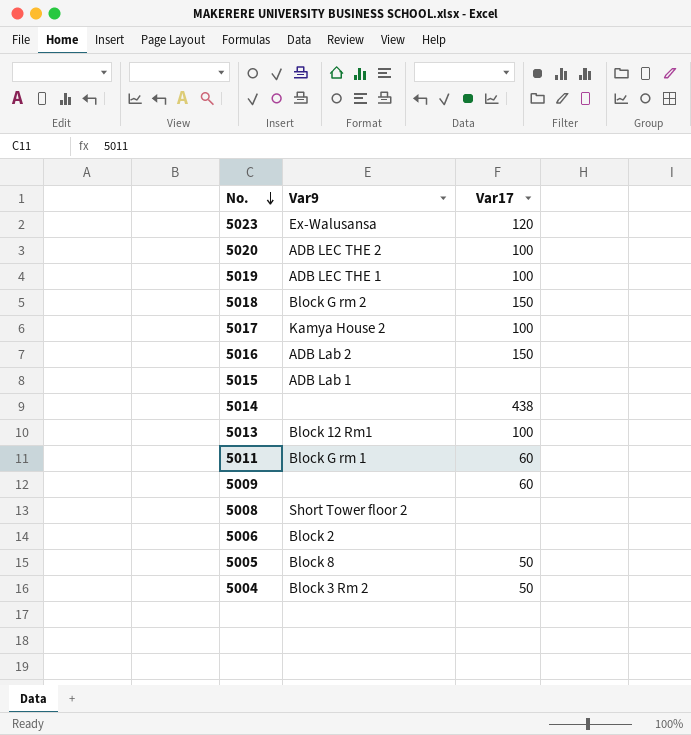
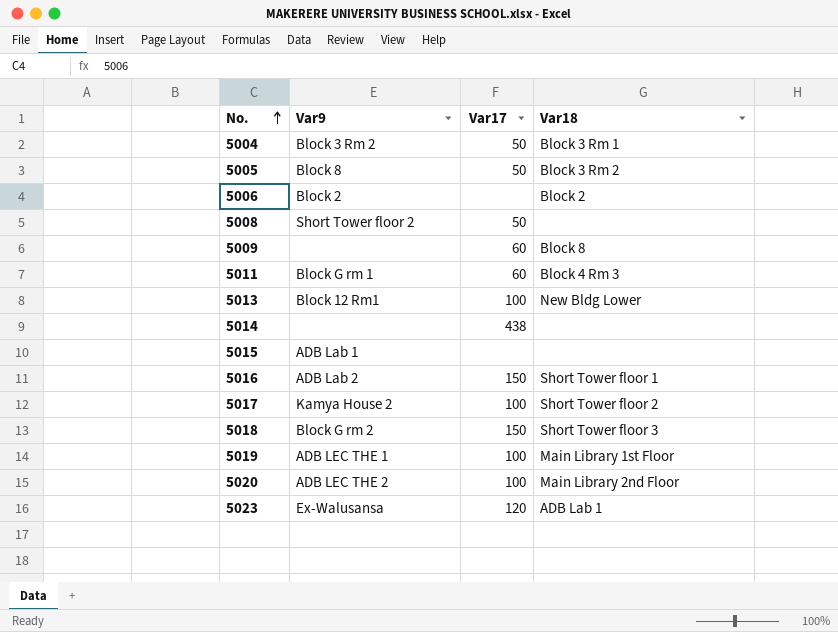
row order: No. descending -> No. ascending
column Var18 | position: none -> 4
5008 | Var17: none -> 50

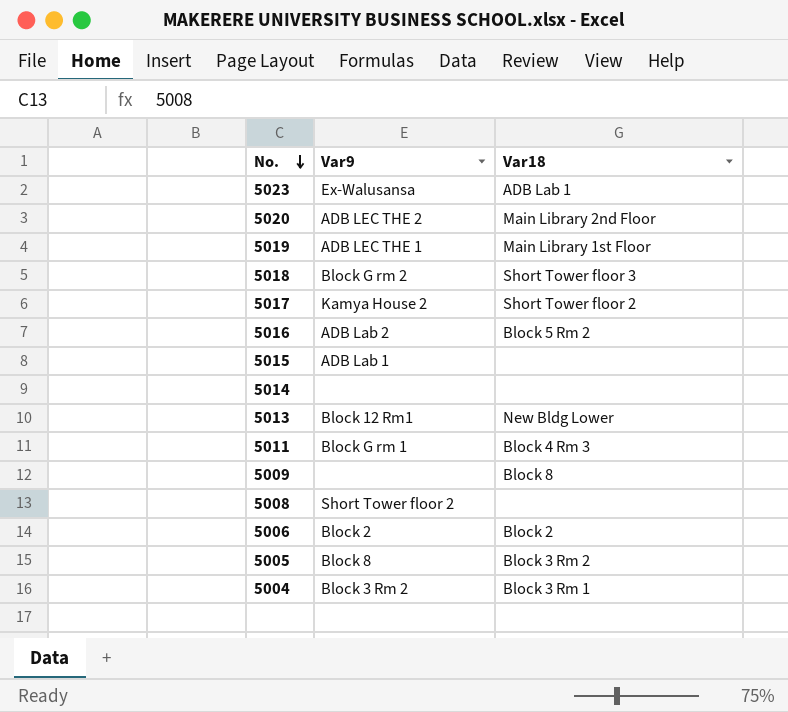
row order: No. ascending -> No. descending
column Var17 | position: 3 -> none
5016 | Var18: Short Tower floor 1 -> Block 5 Rm 2

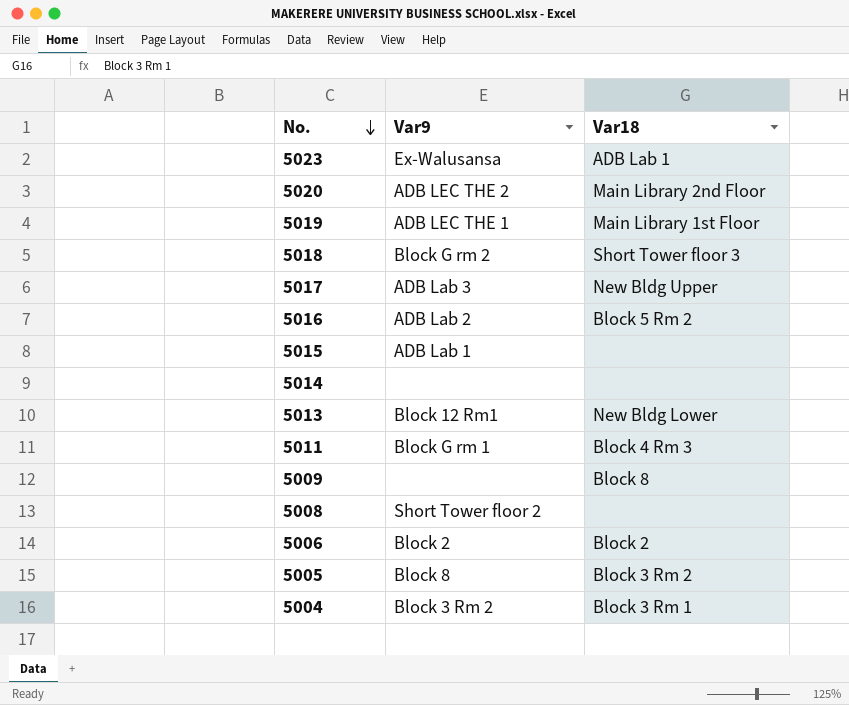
5017 | Var9: Kamya House 2 -> ADB Lab 3
5017 | Var18: Short Tower floor 2 -> New Bldg Upper

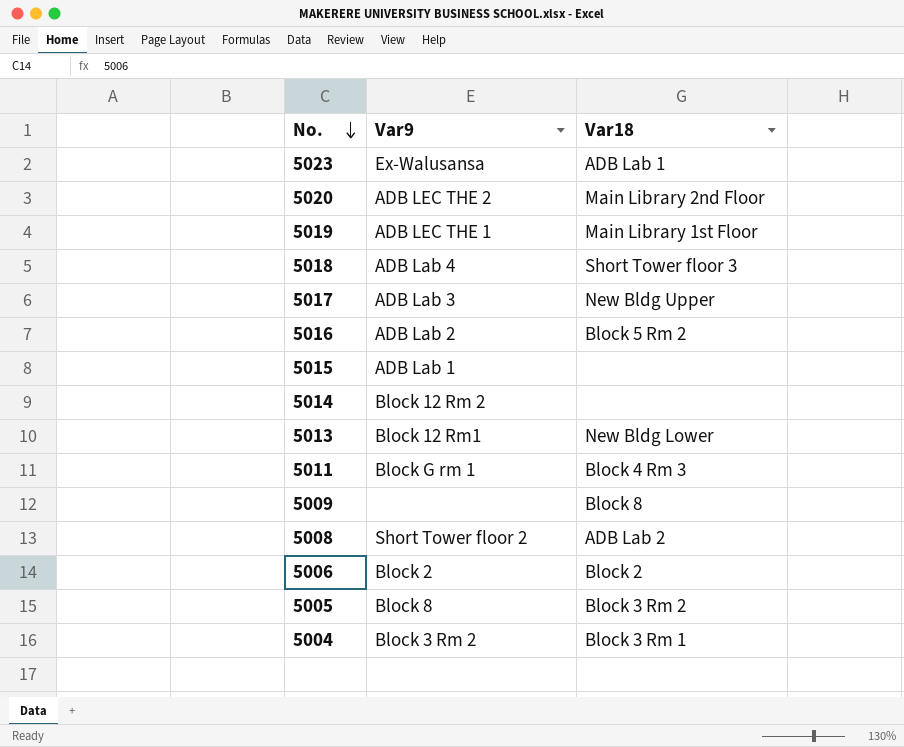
5018 | Var9: Block G rm 2 -> ADB Lab 4
5014 | Var9: none -> Block 12 Rm 2
5008 | Var18: none -> ADB Lab 2

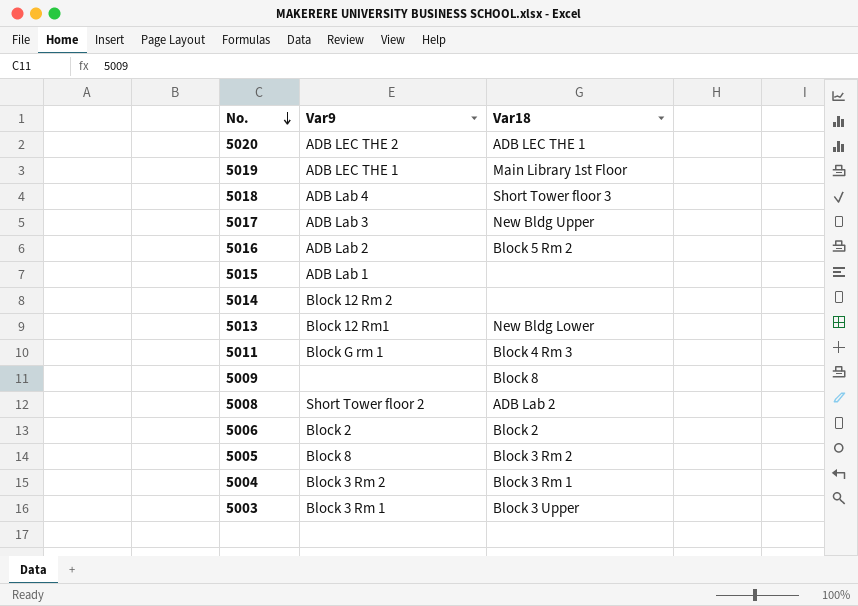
row 5023: Ex-Walusansa | ADB Lab 1 -> none
5020 | Var18: Main Library 2nd Floor -> ADB LEC THE 1
row 5003: none -> Block 3 Rm 1 | Block 3 Upper

